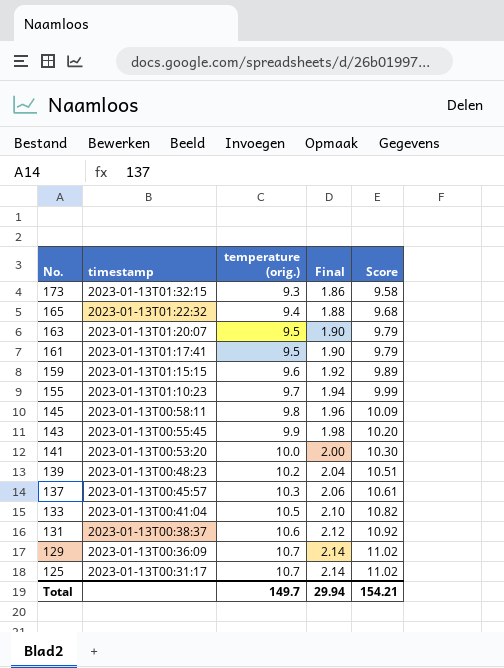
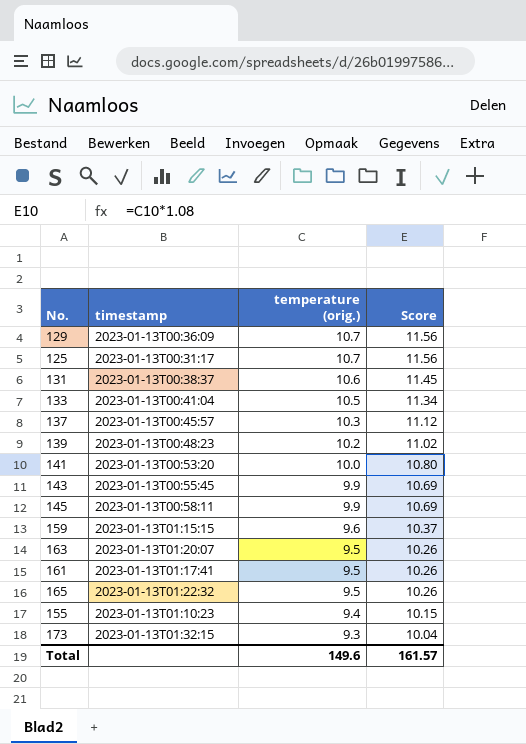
row order: No. descending -> temperature (orig.) descending
column Final | formula: [temperature (orig.)] * 0.2 -> none
column Score | formula: [temperature (orig.)] * 1.03 -> [temperature (orig.)] * 1.08
145 | temperature (orig.): 9.8 -> 9.9
165 | temperature (orig.): 9.4 -> 9.5
155 | temperature (orig.): 9.7 -> 9.4
Total | temperature (orig.): 149.7 -> 149.6
Total | Score: 154.21 -> 161.57

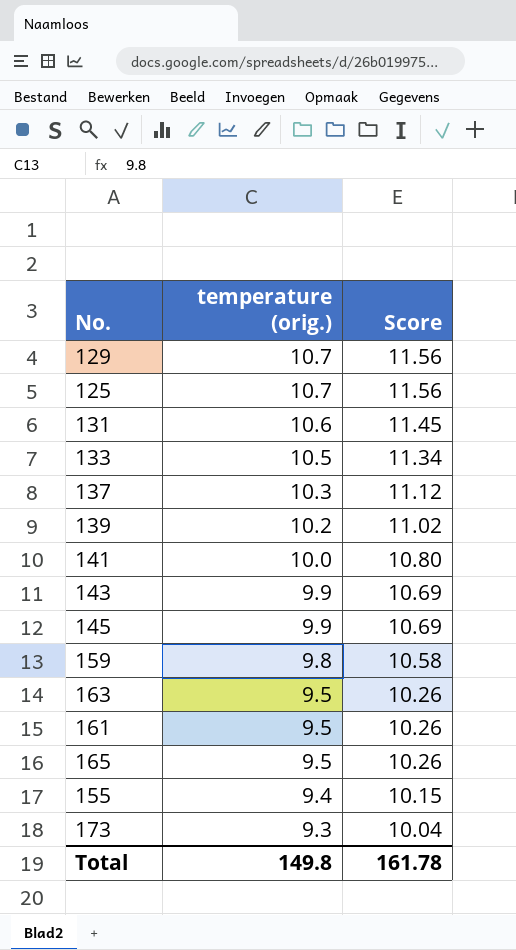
column timestamp | position: 2 -> none
159 | temperature (orig.): 9.6 -> 9.8
159 | Score: 10.37 -> 10.58
Total | temperature (orig.): 149.6 -> 149.8
Total | Score: 161.57 -> 161.78

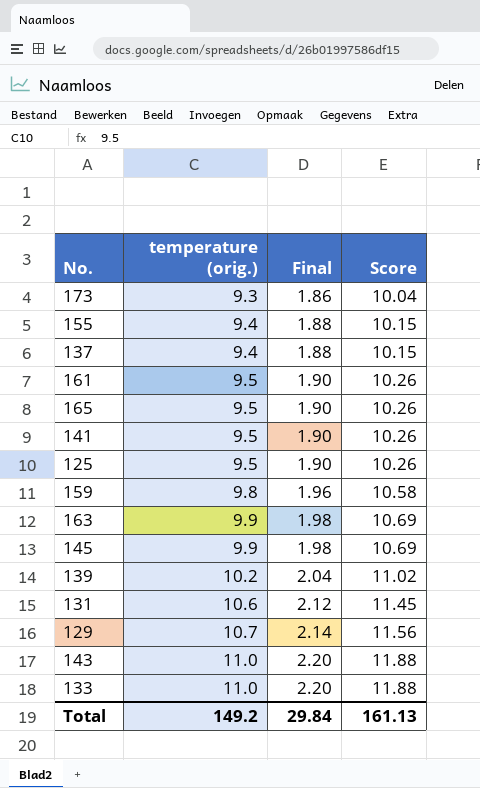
row order: temperature (orig.) descending -> temperature (orig.) ascending
column Final | formula: none -> [temperature (orig.)] * 0.2
137 | temperature (orig.): 10.3 -> 9.4
137 | Score: 11.12 -> 10.15
141 | temperature (orig.): 10.0 -> 9.5
141 | Score: 10.80 -> 10.26
125 | temperature (orig.): 10.7 -> 9.5
125 | Score: 11.56 -> 10.26
163 | temperature (orig.): 9.5 -> 9.9
163 | Score: 10.26 -> 10.69
143 | temperature (orig.): 9.9 -> 11.0
143 | Score: 10.69 -> 11.88
133 | temperature (orig.): 10.5 -> 11.0
133 | Score: 11.34 -> 11.88
Total | temperature (orig.): 149.8 -> 149.2
Total | Score: 161.78 -> 161.13

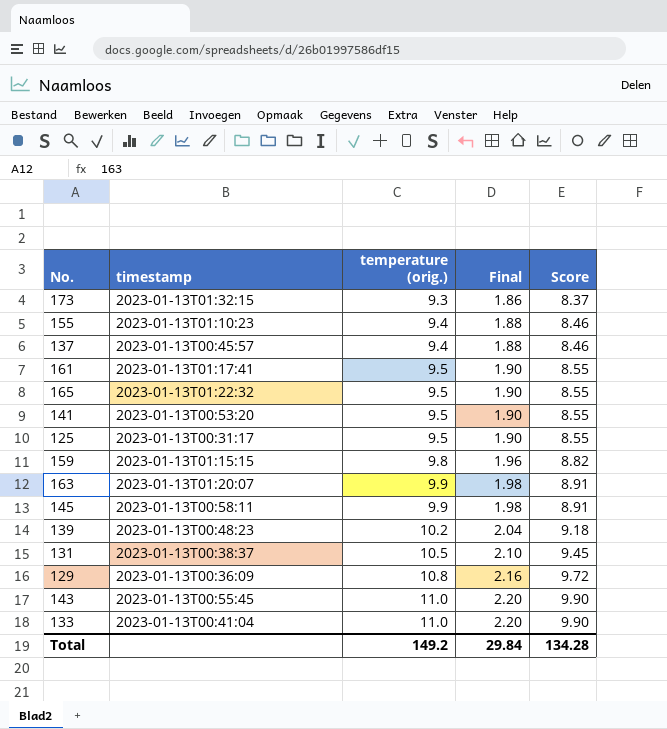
column timestamp | position: none -> 2
column Score | formula: [temperature (orig.)] * 1.08 -> [temperature (orig.)] * 0.9
131 | temperature (orig.): 10.6 -> 10.5
131 | Final: 2.12 -> 2.10
129 | temperature (orig.): 10.7 -> 10.8
129 | Final: 2.14 -> 2.16
Total | Score: 161.13 -> 134.28

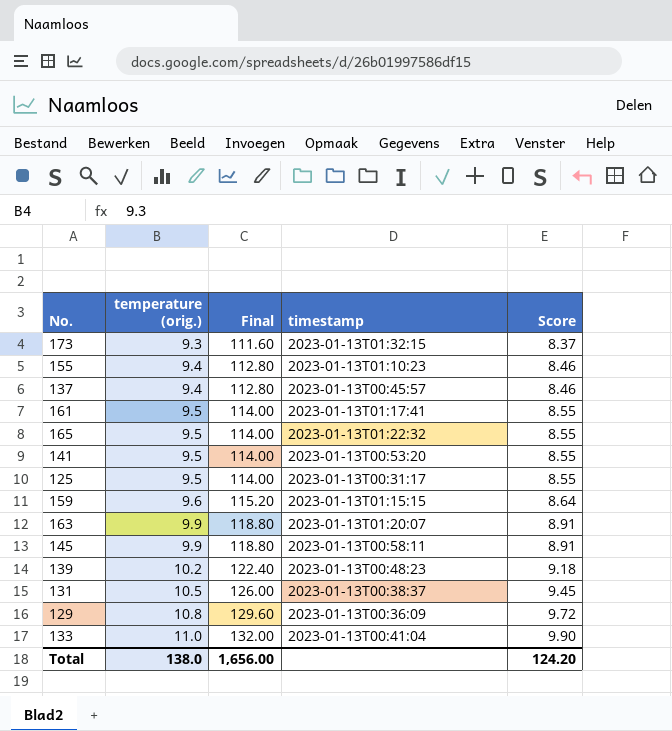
column Final | formula: [temperature (orig.)] * 0.2 -> [temperature (orig.)] * 12
column timestamp | position: 2 -> 4
row 143: 2023-01-13T00:55:45 | 11.0 | 2.20 | 9.90 -> none
159 | temperature (orig.): 9.8 -> 9.6
159 | Score: 8.82 -> 8.64
Total | temperature (orig.): 149.2 -> 138.0
Total | Final: 29.84 -> 1,656.00
Total | Score: 134.28 -> 124.20

